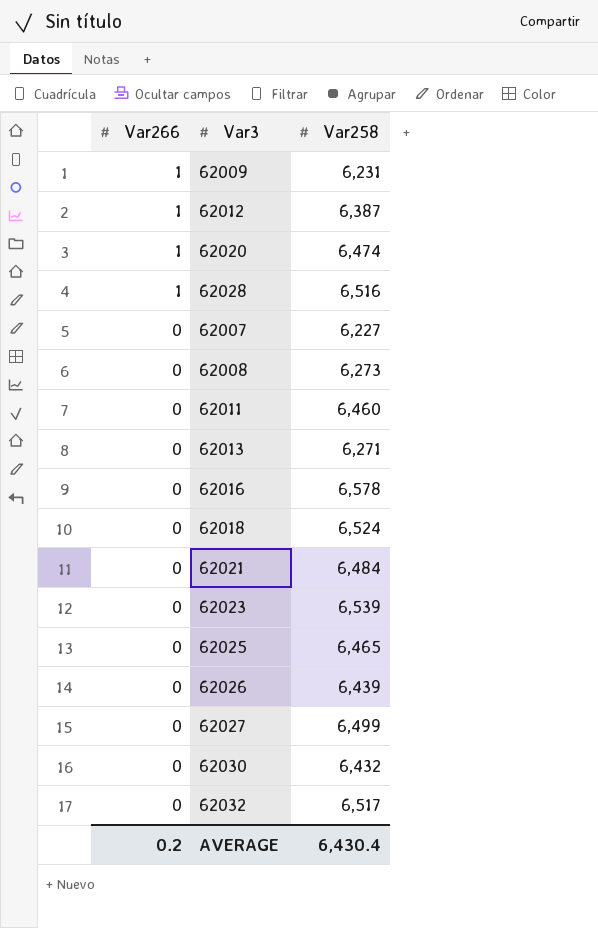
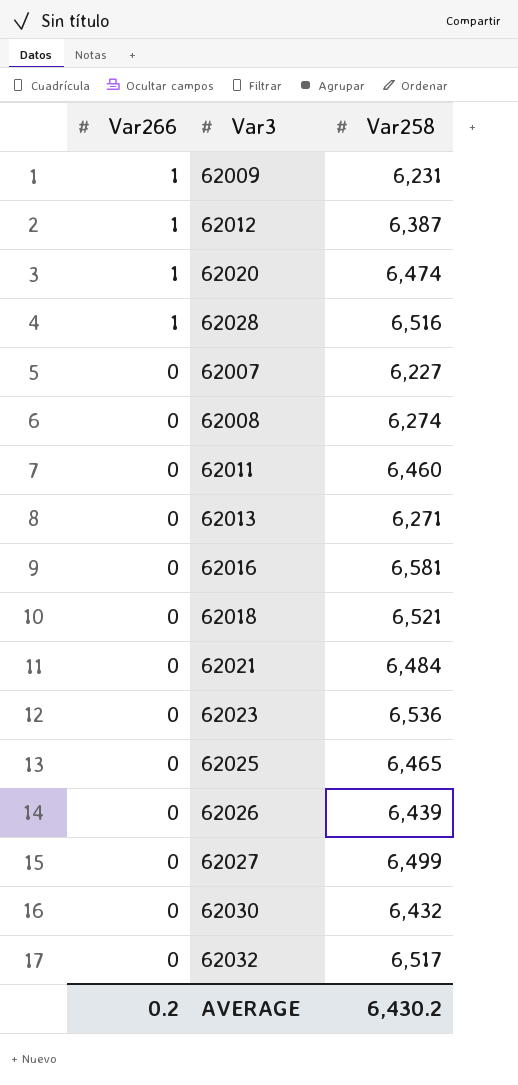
62008 | Var258: 6,273 -> 6,274
62016 | Var258: 6,578 -> 6,581
62018 | Var258: 6,524 -> 6,521
62023 | Var258: 6,539 -> 6,536
AVERAGE | Var258: 6,430.4 -> 6,430.2

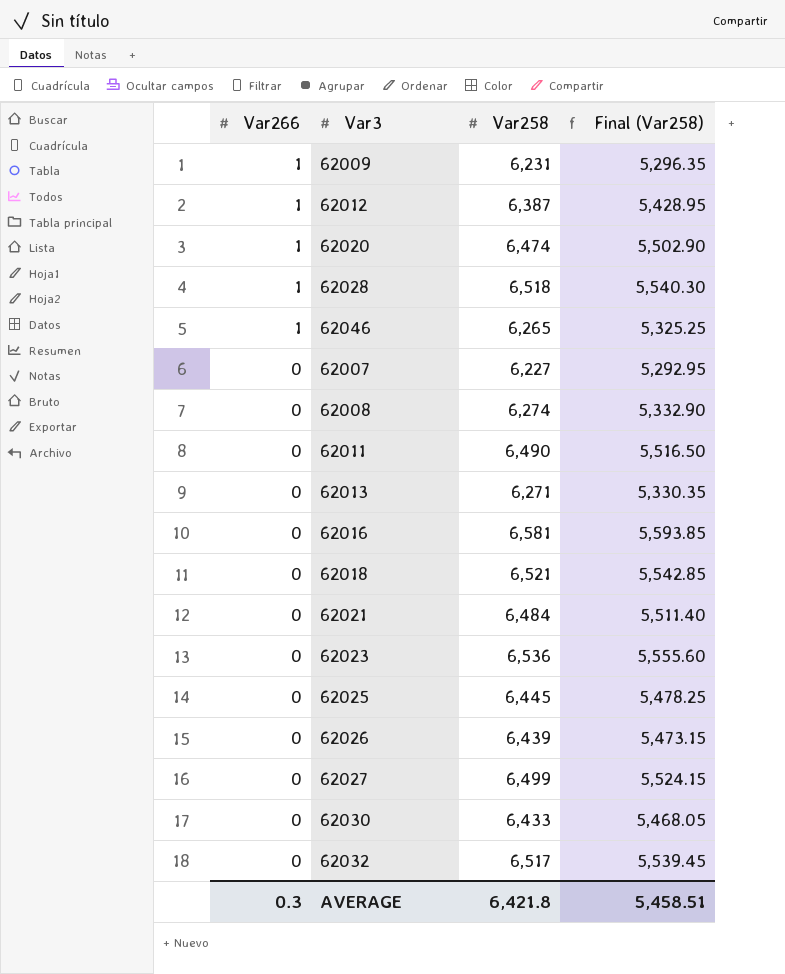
column Final (Var258) | formula: none -> [Var258] * 0.85
62028 | Var258: 6,516 -> 6,518
row 62046: none -> 1 | 6,265 | 5,325.25
62011 | Var258: 6,460 -> 6,490
62025 | Var258: 6,465 -> 6,445
62030 | Var258: 6,432 -> 6,433
AVERAGE | Var266: 0.2 -> 0.3
AVERAGE | Var258: 6,430.2 -> 6,421.8

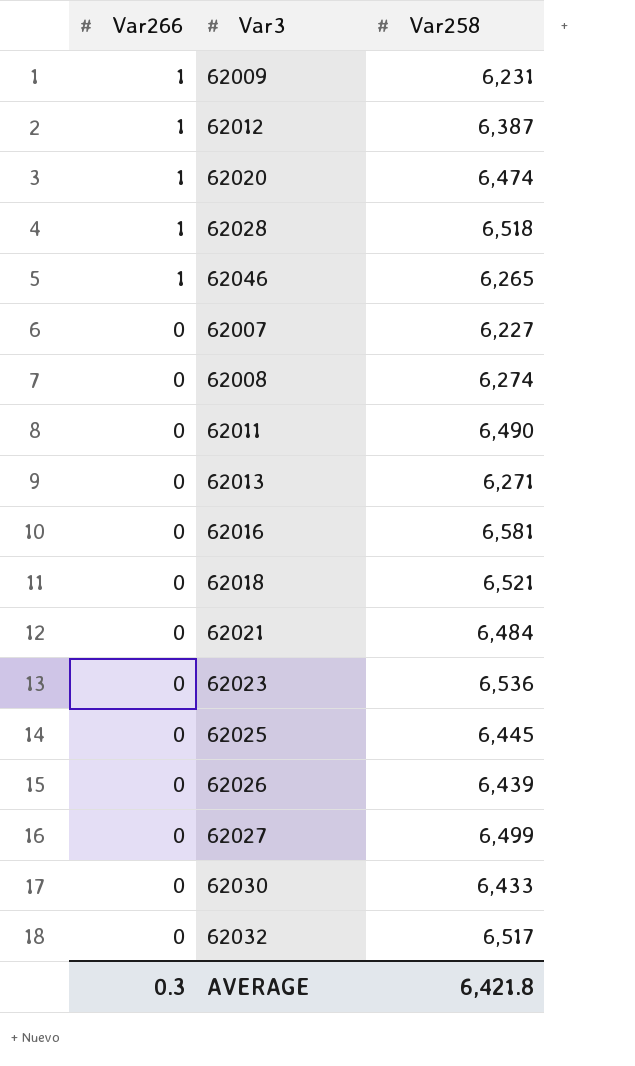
column Final (Var258) | formula: [Var258] * 0.85 -> none

